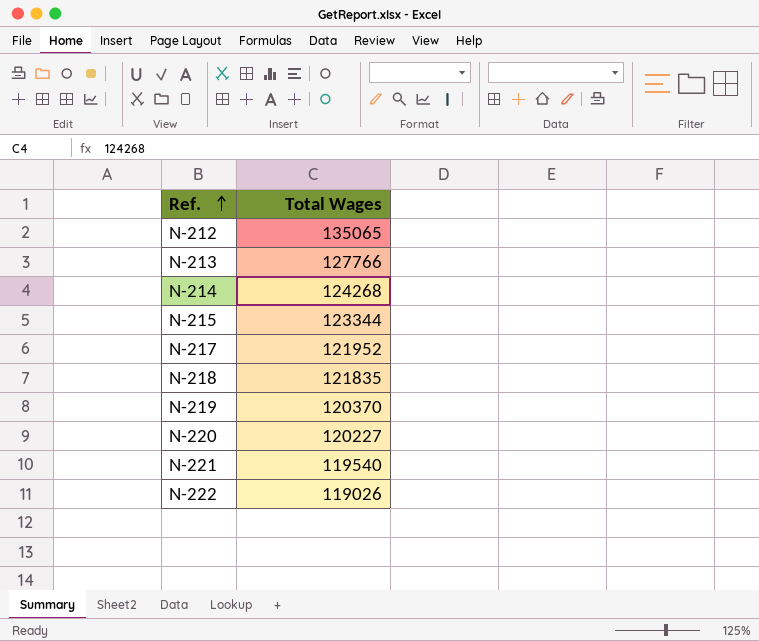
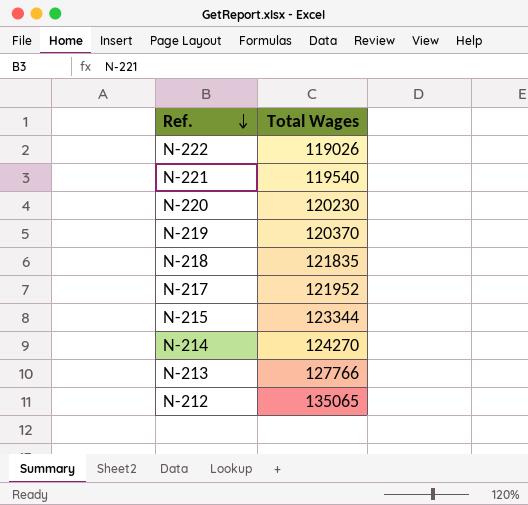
row order: Ref. ascending -> Ref. descending
N-220 | Total Wages: 120227 -> 120230
N-214 | Total Wages: 124268 -> 124270

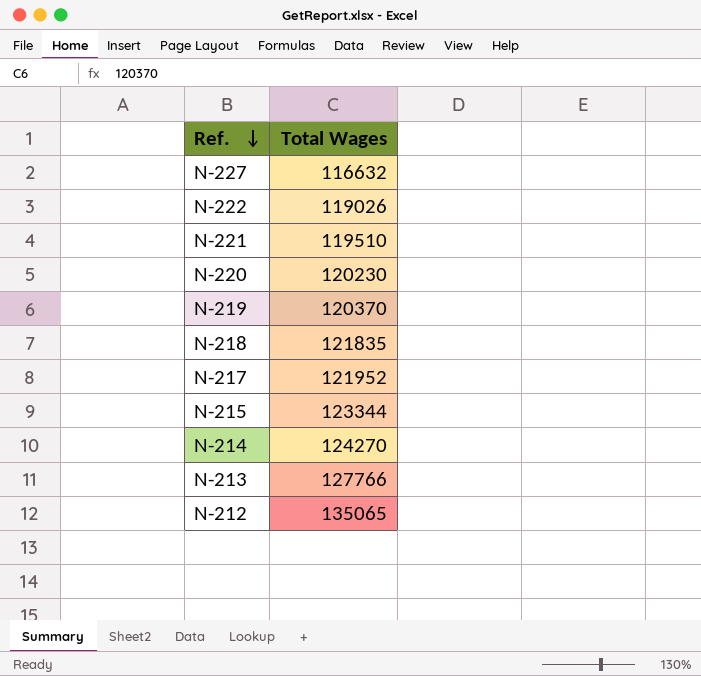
row N-227: none -> 116632
N-221 | Total Wages: 119540 -> 119510

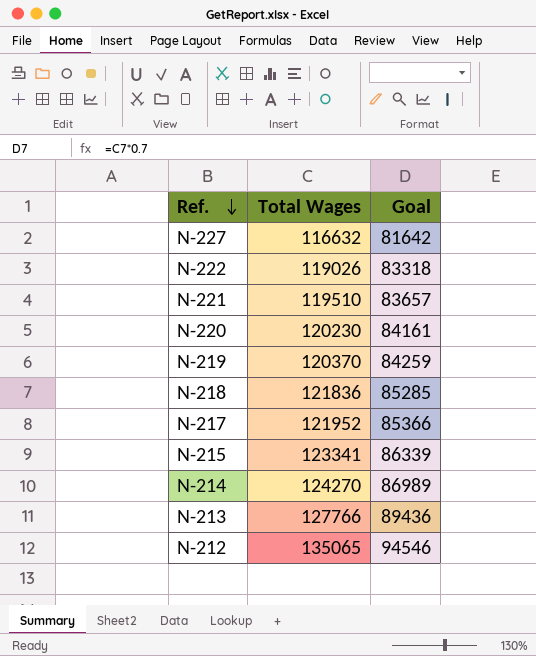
column Goal | formula: none -> [Total Wages] * 0.7
N-218 | Total Wages: 121835 -> 121836
N-215 | Total Wages: 123344 -> 123341

